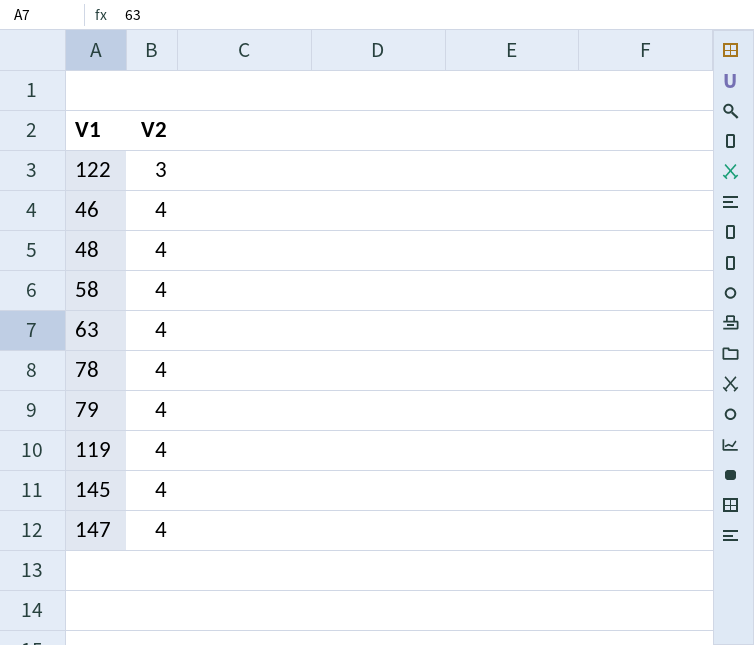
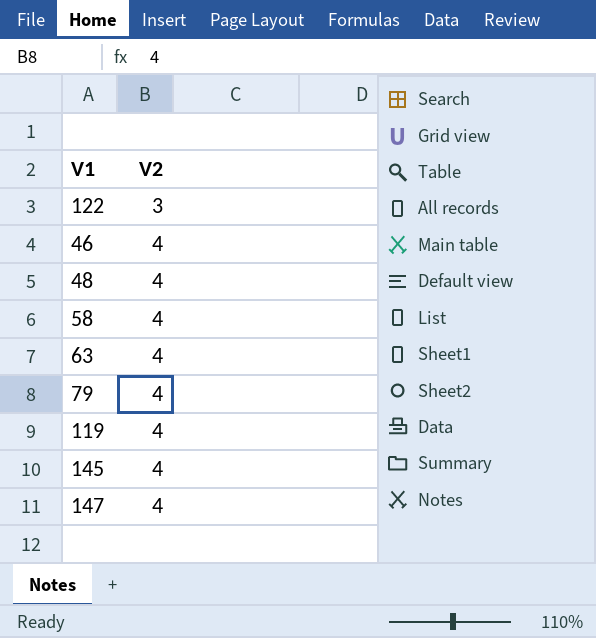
row 78: 4 -> none

